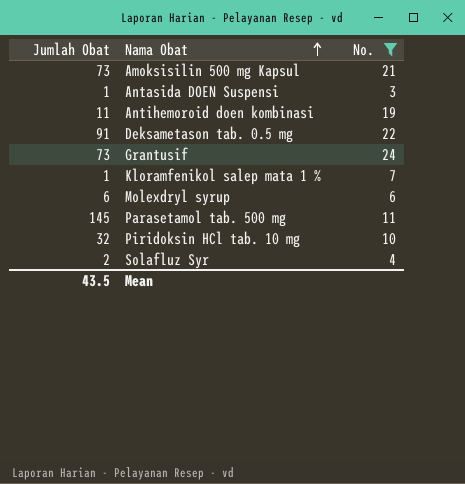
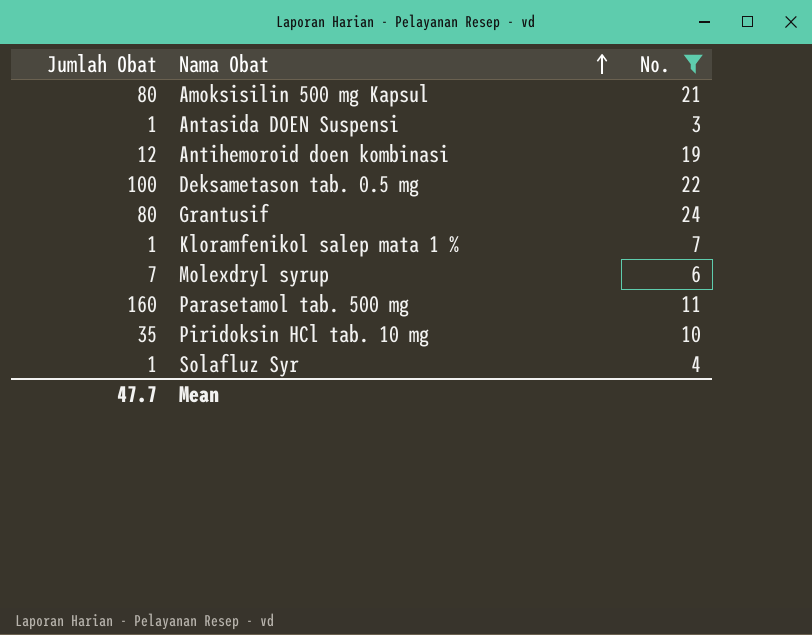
Amoksisilin 500 mg Kapsul | Jumlah Obat: 73 -> 80
Antihemoroid doen kombinasi | Jumlah Obat: 11 -> 12
Deksametason tab. 0.5 mg | Jumlah Obat: 91 -> 100
Grantusif | Jumlah Obat: 73 -> 80
Molexdryl syrup | Jumlah Obat: 6 -> 7
Parasetamol tab. 500 mg | Jumlah Obat: 145 -> 160
Piridoksin HCl tab. 10 mg | Jumlah Obat: 32 -> 35
Solafluz Syr | Jumlah Obat: 2 -> 1
Mean | Jumlah Obat: 43.5 -> 47.7

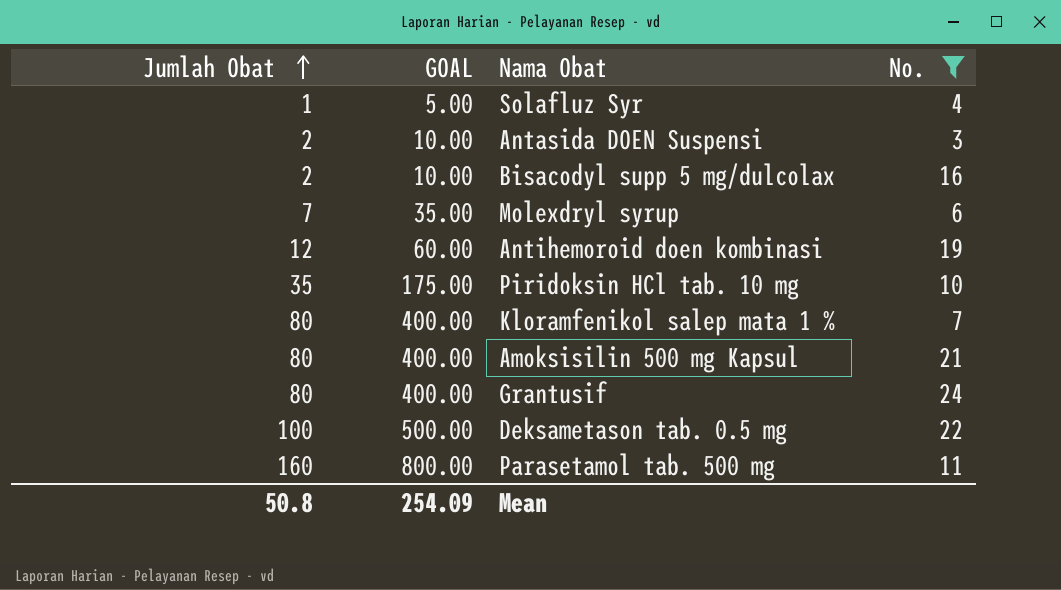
row order: Nama Obat ascending -> Jumlah Obat ascending
column GOAL | formula: none -> [Jumlah Obat] * 5
Antasida DOEN Suspensi | Jumlah Obat: 1 -> 2
row Bisacodyl supp 5 mg/dulcolax: none -> 2 | 10.00 | 16
Kloramfenikol salep mata 1 % | Jumlah Obat: 1 -> 80
Mean | Jumlah Obat: 47.7 -> 50.8

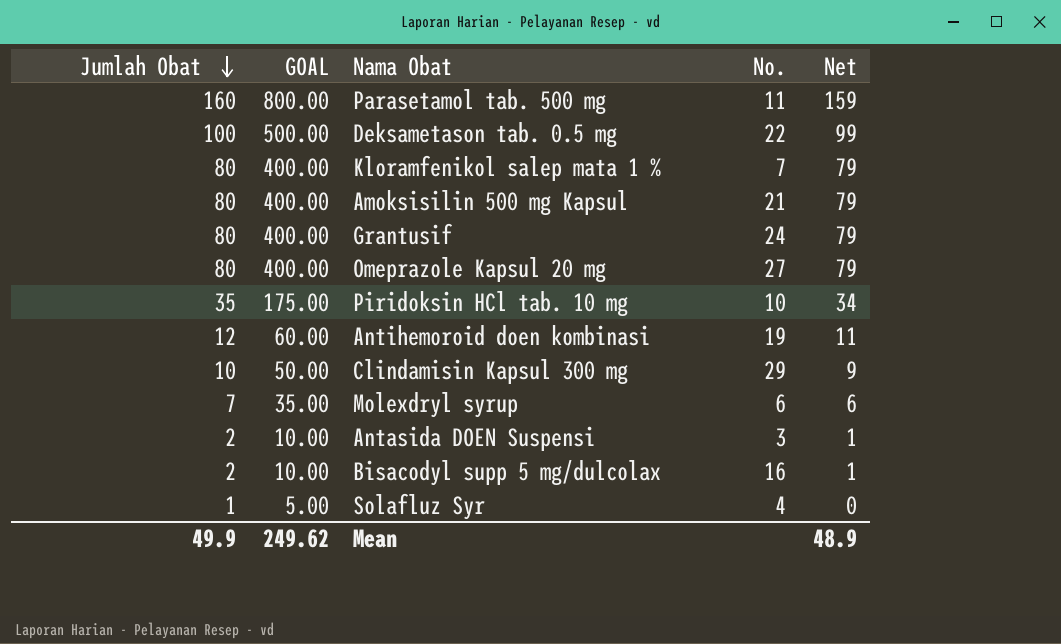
filter: No. <= 24 -> none
row order: Jumlah Obat ascending -> Jumlah Obat descending
column Net | formula: none -> [Jumlah Obat] - 1
Mean | Jumlah Obat: 50.8 -> 49.9
Mean | GOAL: 254.09 -> 249.62

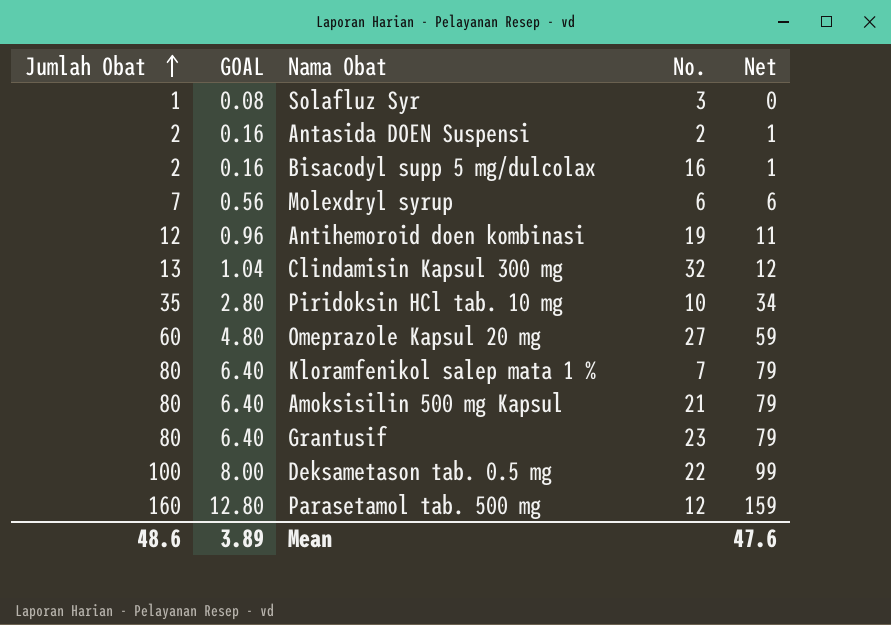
row order: Jumlah Obat descending -> Jumlah Obat ascending
column GOAL | formula: [Jumlah Obat] * 5 -> [Jumlah Obat] * 0.08
Solafluz Syr | No.: 4 -> 3
Antasida DOEN Suspensi | No.: 3 -> 2
Clindamisin Kapsul 300 mg | Jumlah Obat: 10 -> 13
Clindamisin Kapsul 300 mg | No.: 29 -> 32
Clindamisin Kapsul 300 mg | Net: 9 -> 12
Omeprazole Kapsul 20 mg | Jumlah Obat: 80 -> 60
Omeprazole Kapsul 20 mg | Net: 79 -> 59
Grantusif | No.: 24 -> 23
Parasetamol tab. 500 mg | No.: 11 -> 12
Mean | Jumlah Obat: 49.9 -> 48.6
Mean | GOAL: 249.62 -> 3.89
Mean | Net: 48.9 -> 47.6

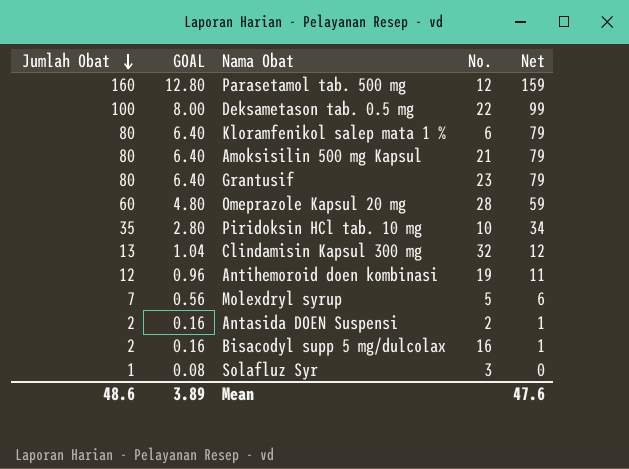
row order: Jumlah Obat ascending -> Jumlah Obat descending
Kloramfenikol salep mata 1 % | No.: 7 -> 6
Omeprazole Kapsul 20 mg | No.: 27 -> 28
Molexdryl syrup | No.: 6 -> 5

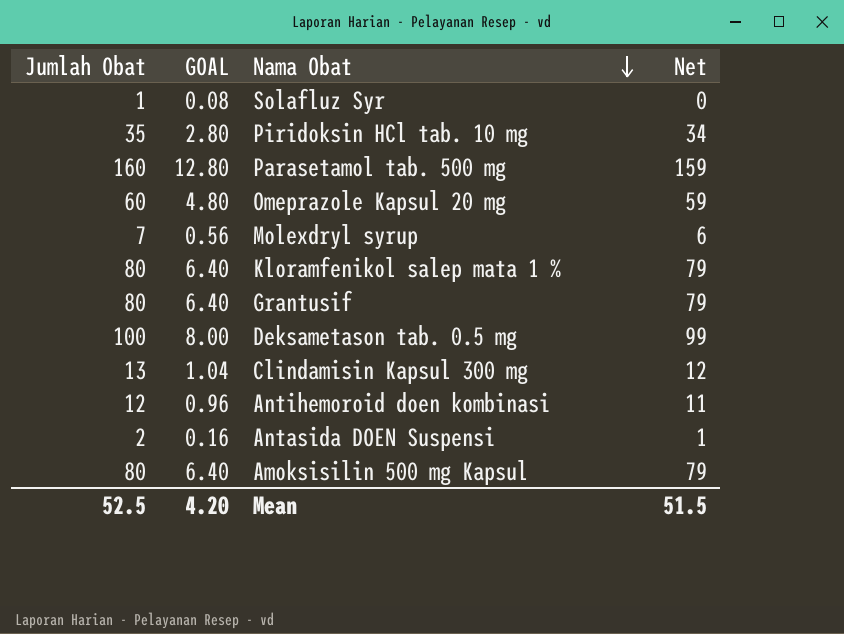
row order: Jumlah Obat descending -> Nama Obat descending
column No. | position: 4 -> none
row Bisacodyl supp 5 mg/dulcolax: 2 | 0.16 | 16 | 1 -> none
Mean | Jumlah Obat: 48.6 -> 52.5
Mean | GOAL: 3.89 -> 4.20
Mean | Net: 47.6 -> 51.5

